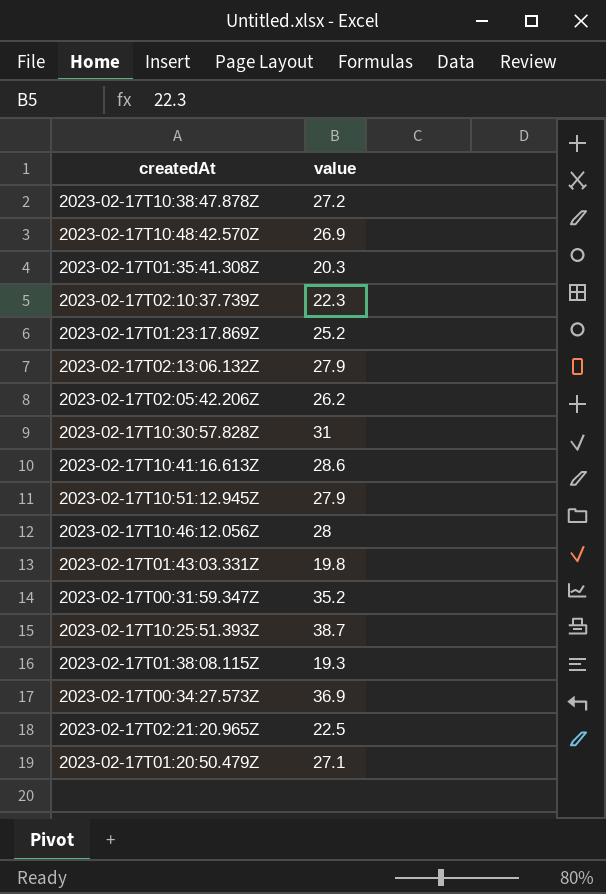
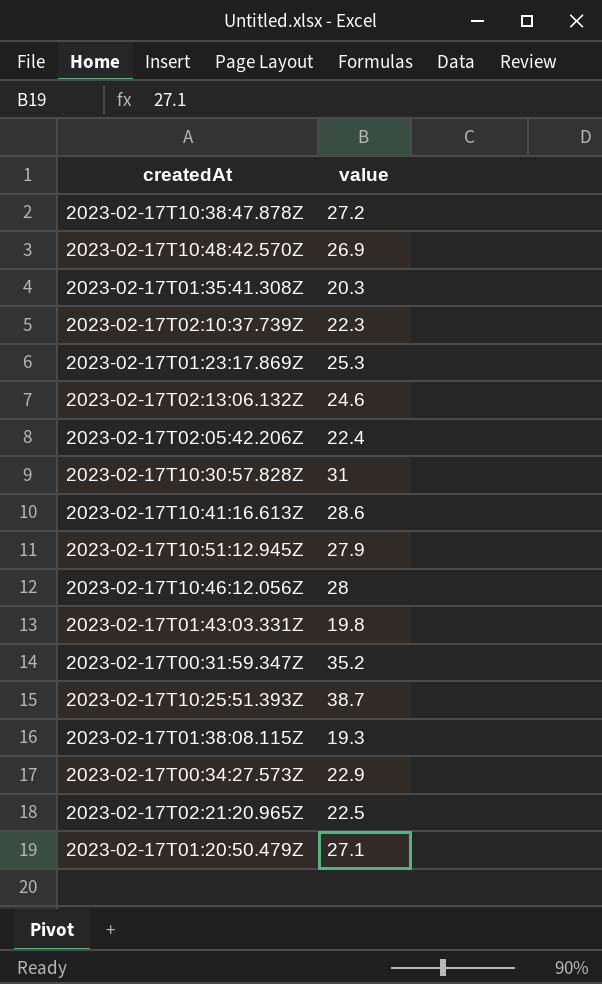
2023-02-17T01:23:17.869Z | value: 25.2 -> 25.3
2023-02-17T02:13:06.132Z | value: 27.9 -> 24.6
2023-02-17T02:05:42.206Z | value: 26.2 -> 22.4
2023-02-17T00:34:27.573Z | value: 36.9 -> 22.9

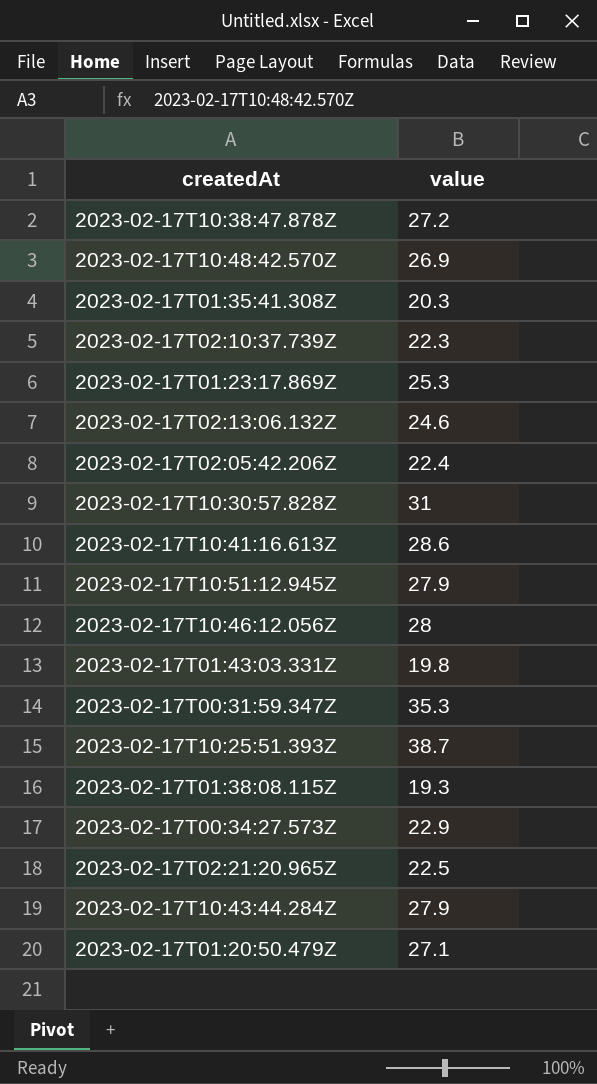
2023-02-17T00:31:59.347Z | value: 35.2 -> 35.3
row 2023-02-17T10:43:44.284Z: none -> 27.9

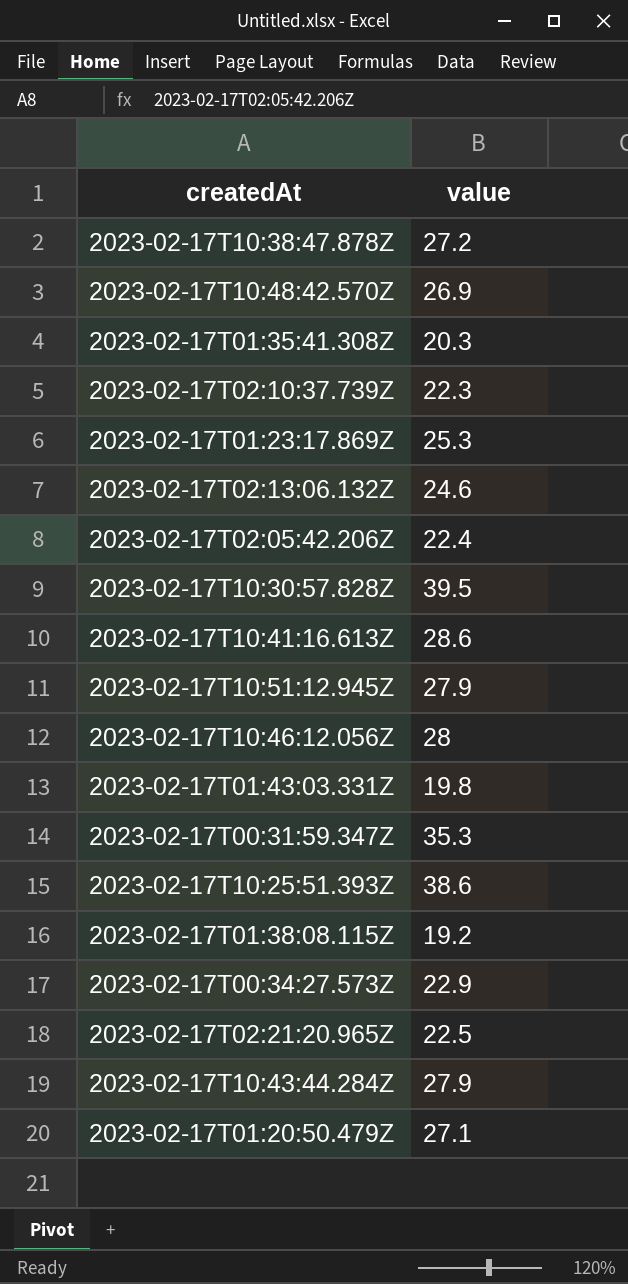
2023-02-17T10:30:57.828Z | value: 31 -> 39.5
2023-02-17T10:25:51.393Z | value: 38.7 -> 38.6
2023-02-17T01:38:08.115Z | value: 19.3 -> 19.2

